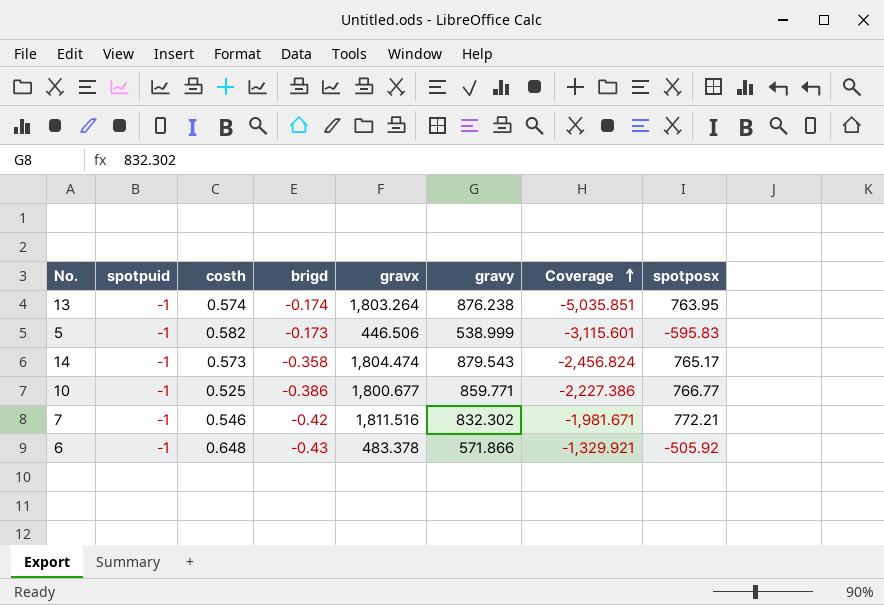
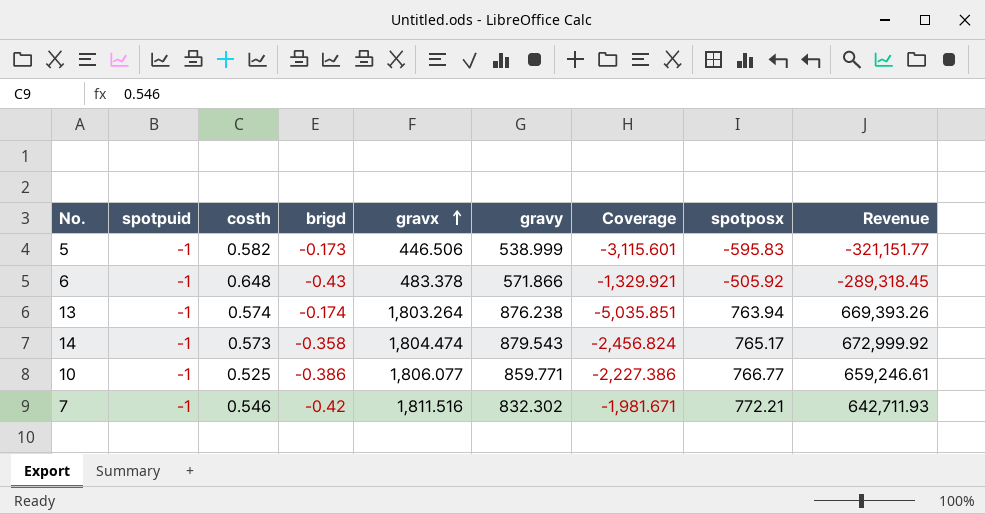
row order: Coverage ascending -> gravx ascending
column Revenue | formula: none -> [gravy] * [spotposx]
13 | spotposx: 763.95 -> 763.94
10 | gravx: 1,800.677 -> 1,806.077

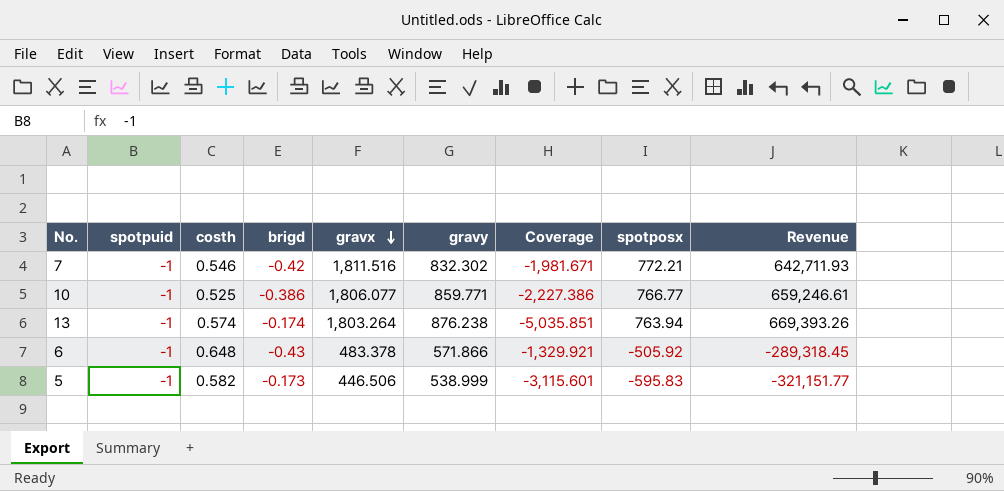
row order: gravx ascending -> gravx descending
row 14: -1 | 0.573 | -0.358 | 1,804.474 | 879.543 | -2,456.824 | 765.17 | 672,999.92 -> none

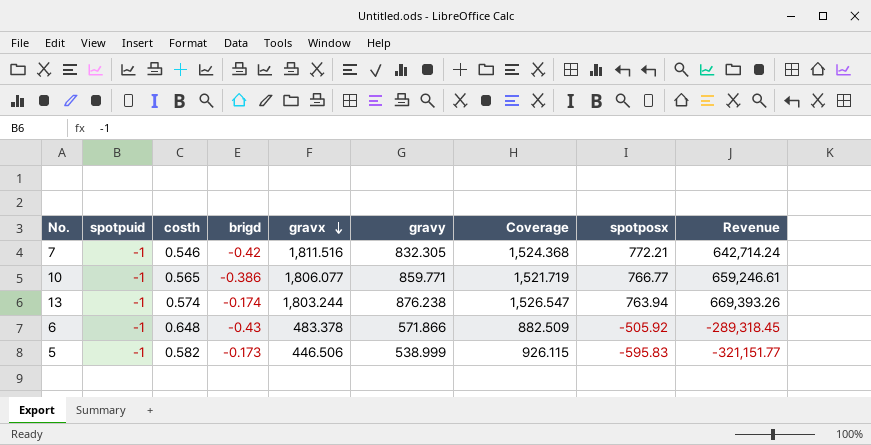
column Coverage | formula: [gravy] / [brigd] -> [gravy] / [costh]
7 | gravy: 832.302 -> 832.305
7 | Revenue: 642,711.93 -> 642,714.24
10 | costh: 0.525 -> 0.565
13 | gravx: 1,803.264 -> 1,803.244

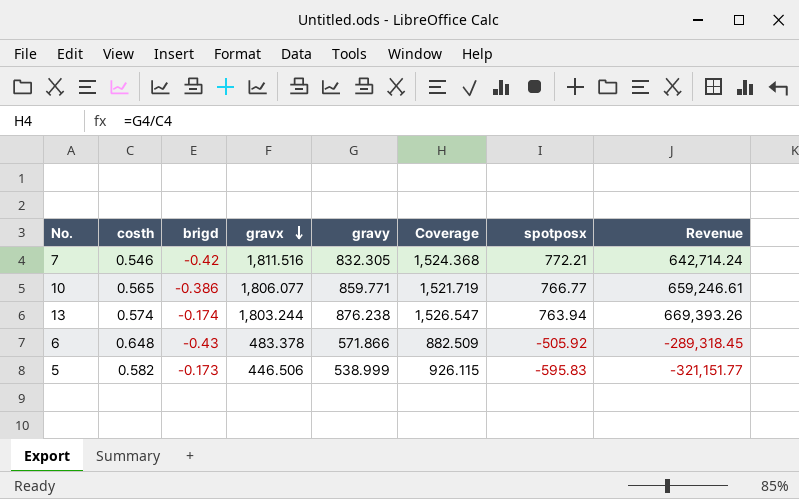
column spotpuid | position: 2 -> none

